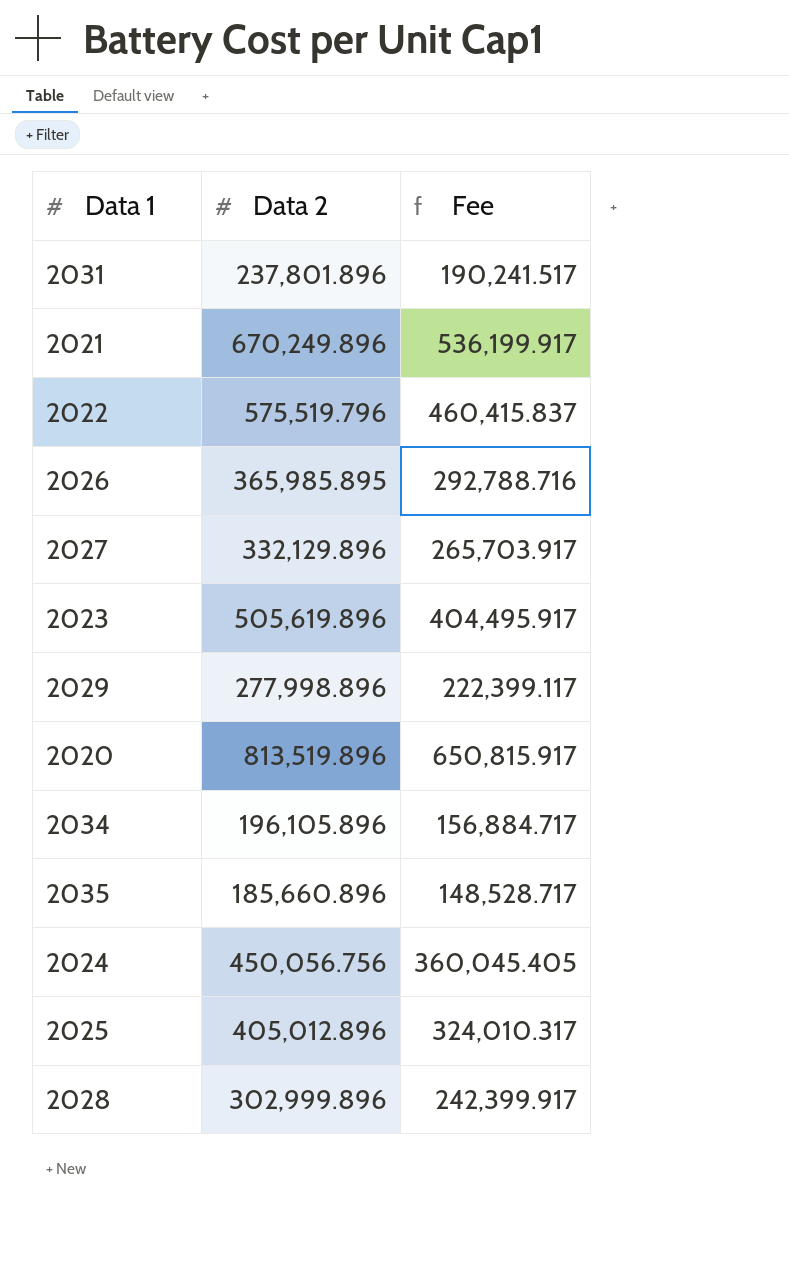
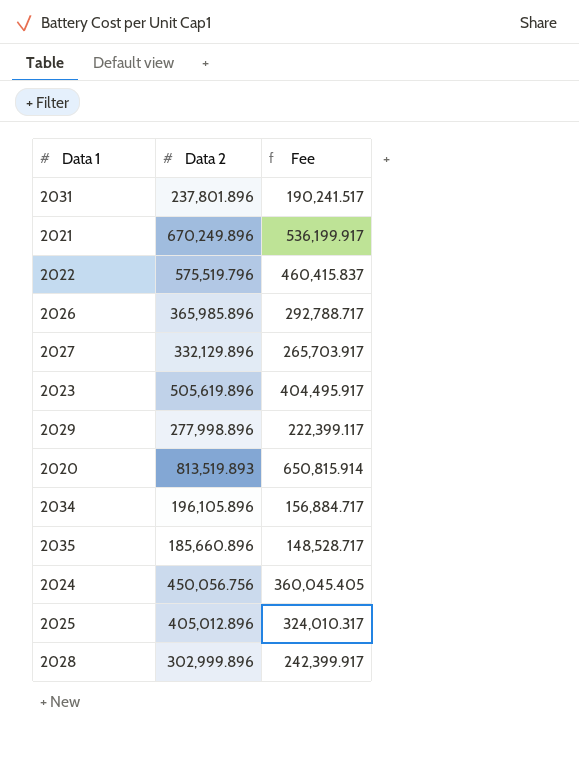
2026 | Data 2: 365,985.895 -> 365,985.896
2026 | Fee: 292,788.716 -> 292,788.717
2020 | Data 2: 813,519.896 -> 813,519.893
2020 | Fee: 650,815.917 -> 650,815.914

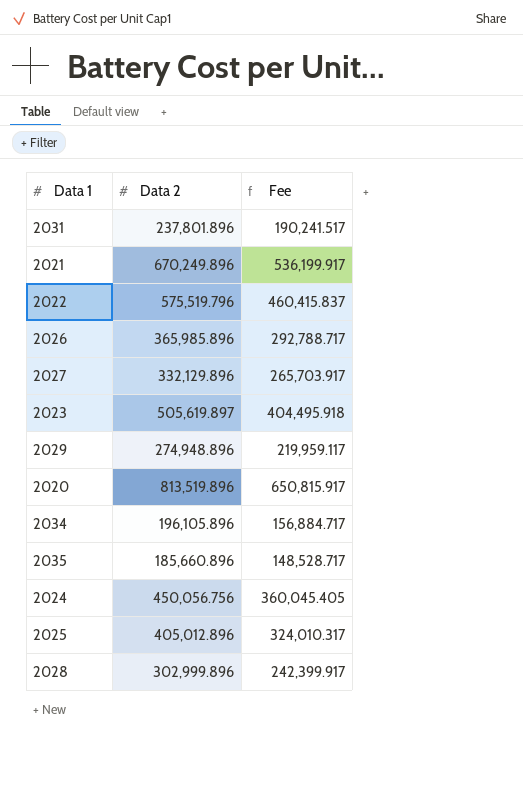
2023 | Data 2: 505,619.896 -> 505,619.897
2023 | Fee: 404,495.917 -> 404,495.918
2029 | Data 2: 277,998.896 -> 274,948.896
2029 | Fee: 222,399.117 -> 219,959.117
2020 | Data 2: 813,519.893 -> 813,519.896
2020 | Fee: 650,815.914 -> 650,815.917

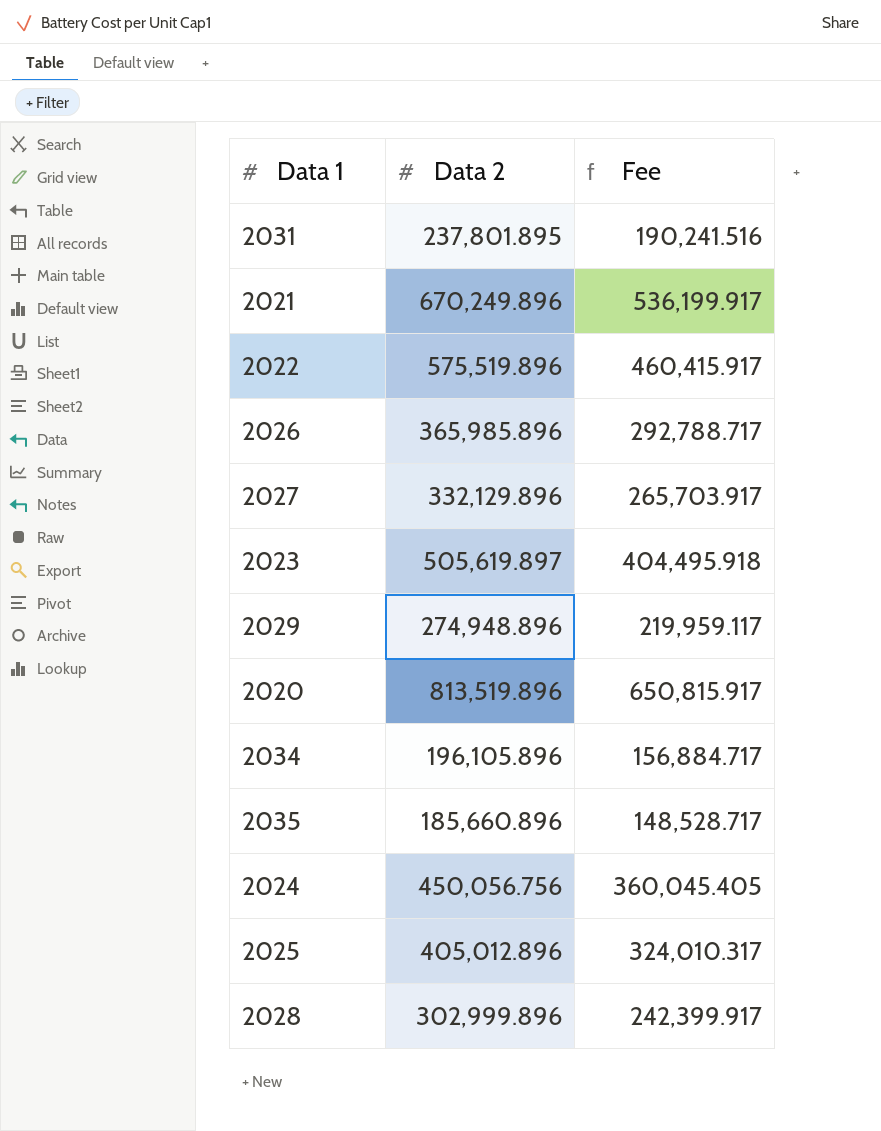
2031 | Data 2: 237,801.896 -> 237,801.895
2031 | Fee: 190,241.517 -> 190,241.516
2022 | Data 2: 575,519.796 -> 575,519.896
2022 | Fee: 460,415.837 -> 460,415.917

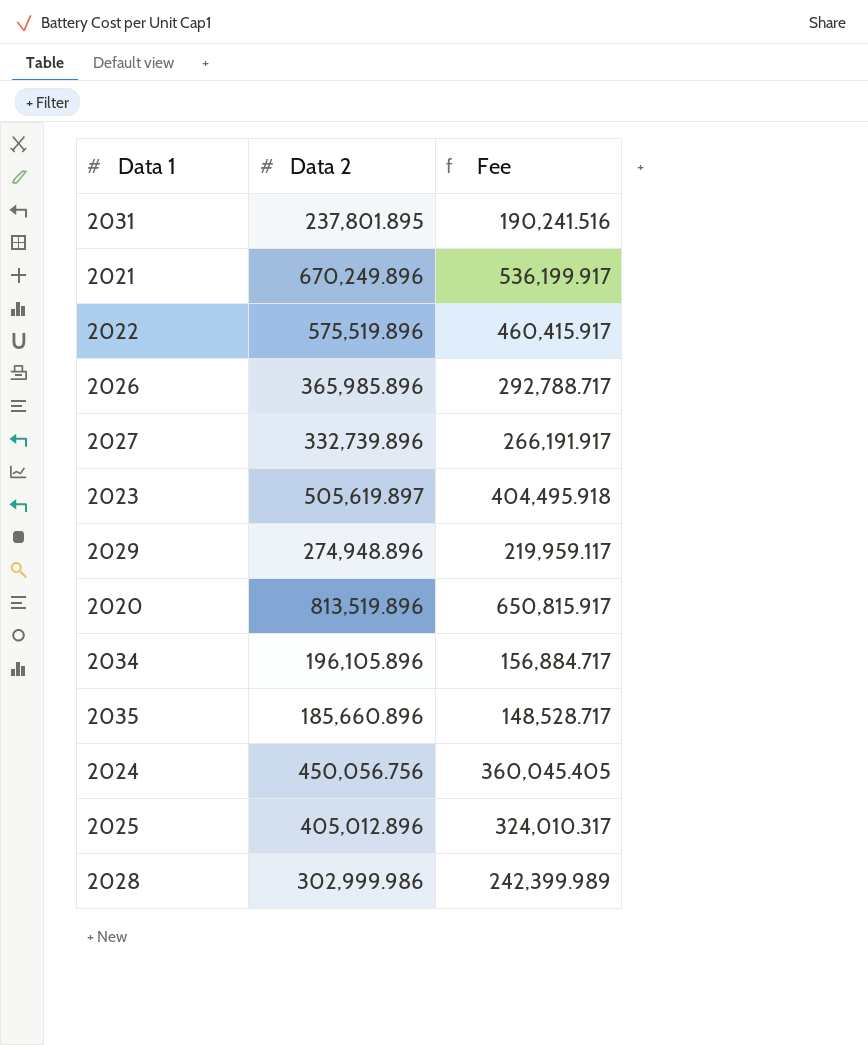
2027 | Data 2: 332,129.896 -> 332,739.896
2027 | Fee: 265,703.917 -> 266,191.917
2028 | Data 2: 302,999.896 -> 302,999.986
2028 | Fee: 242,399.917 -> 242,399.989

